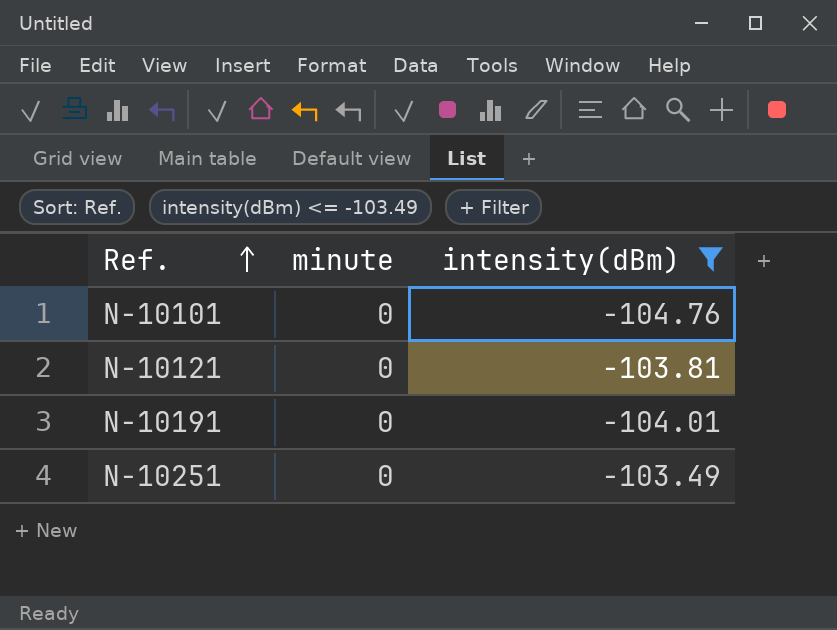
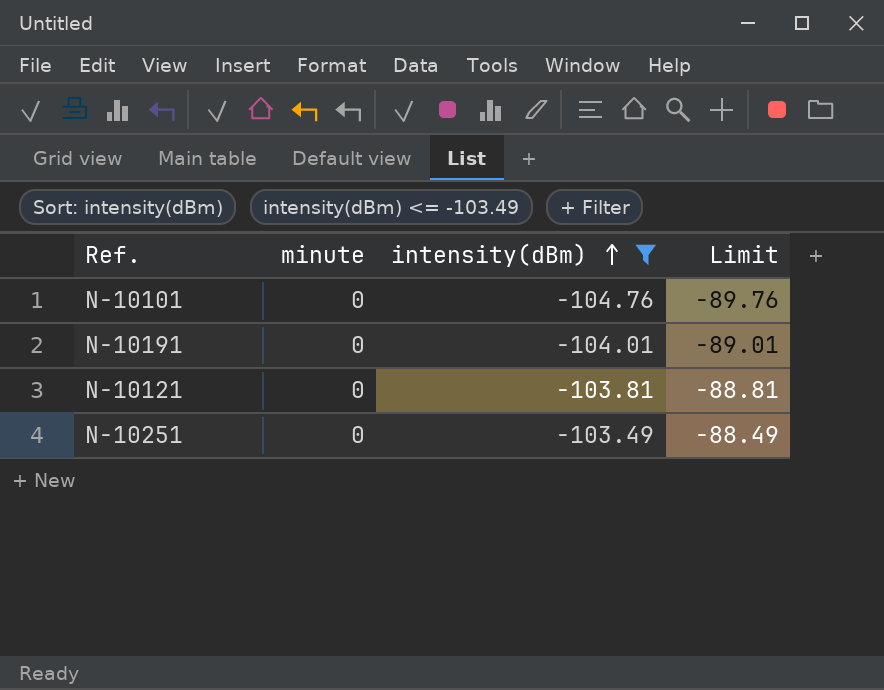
row order: Ref. ascending -> intensity(dBm) ascending
column Limit | formula: none -> [intensity(dBm)] + 15

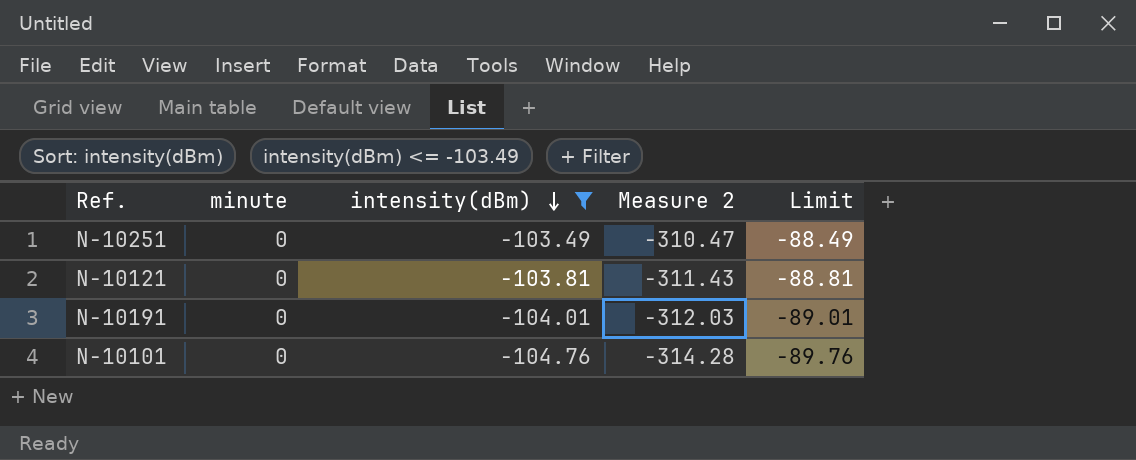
row order: intensity(dBm) ascending -> intensity(dBm) descending
column Measure 2 | formula: none -> [intensity(dBm)] * 3

